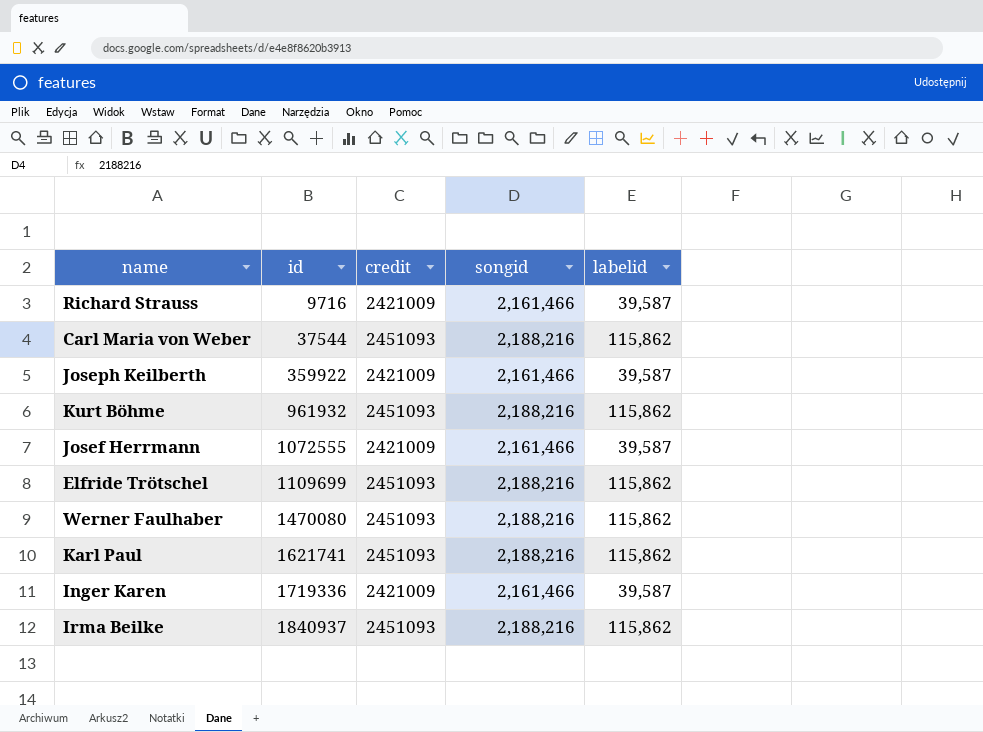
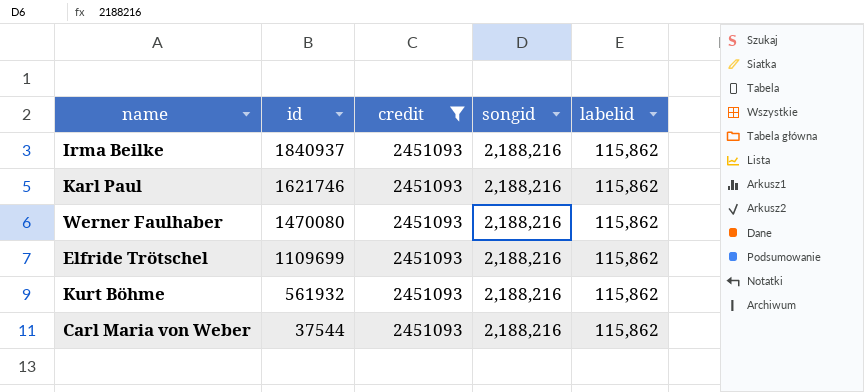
filter: none -> credit = 2451093
row order: id ascending -> id descending
Karl Paul | id: 1621741 -> 1621746
Kurt Böhme | id: 961932 -> 561932

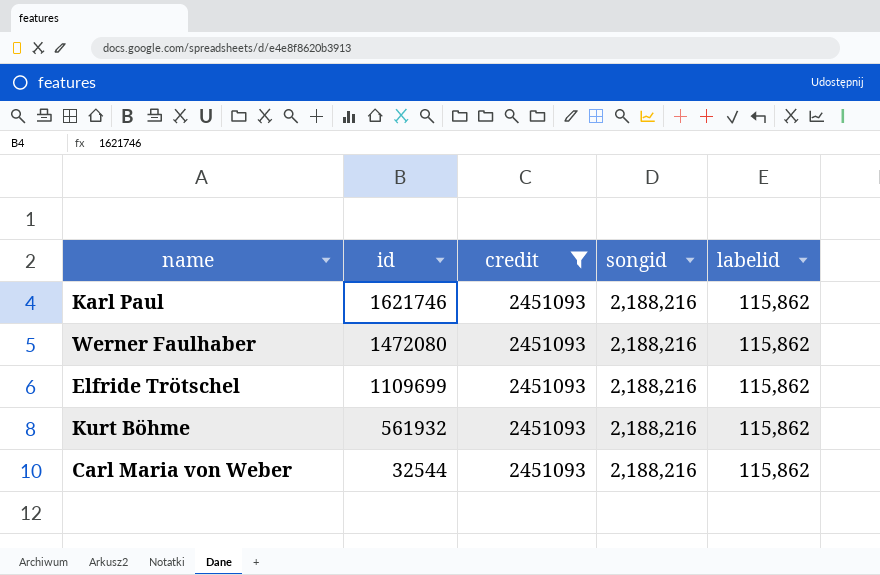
row Irma Beilke: 1840937 | 2451093 | 2,188,216 | 115,862 -> none
Werner Faulhaber | id: 1470080 -> 1472080
Carl Maria von Weber | id: 37544 -> 32544

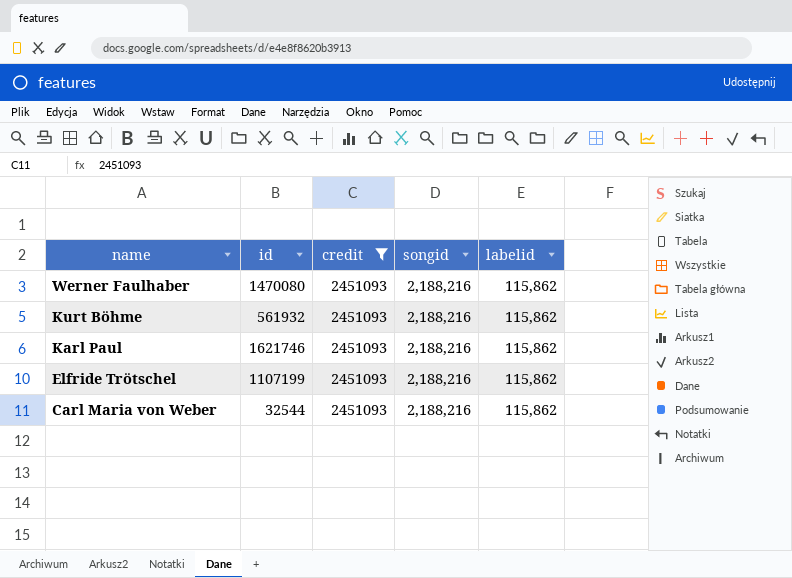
row order: id descending -> name descending
Werner Faulhaber | id: 1472080 -> 1470080
Elfride Trötschel | id: 1109699 -> 1107199

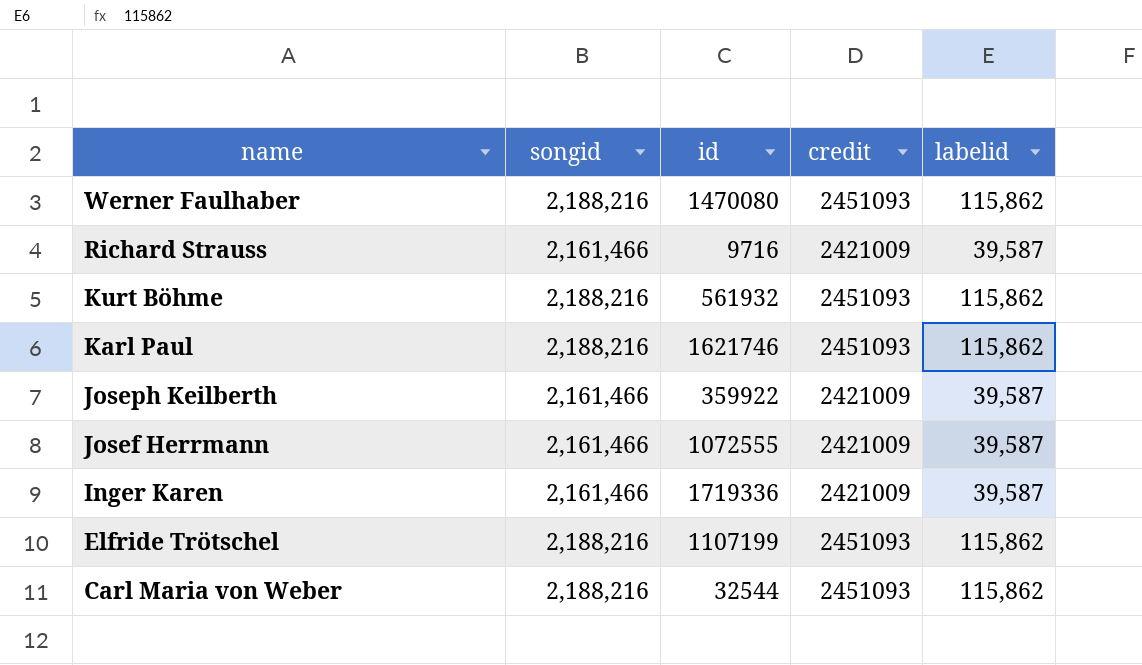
filter: credit = 2451093 -> none
column songid | position: 4 -> 2

